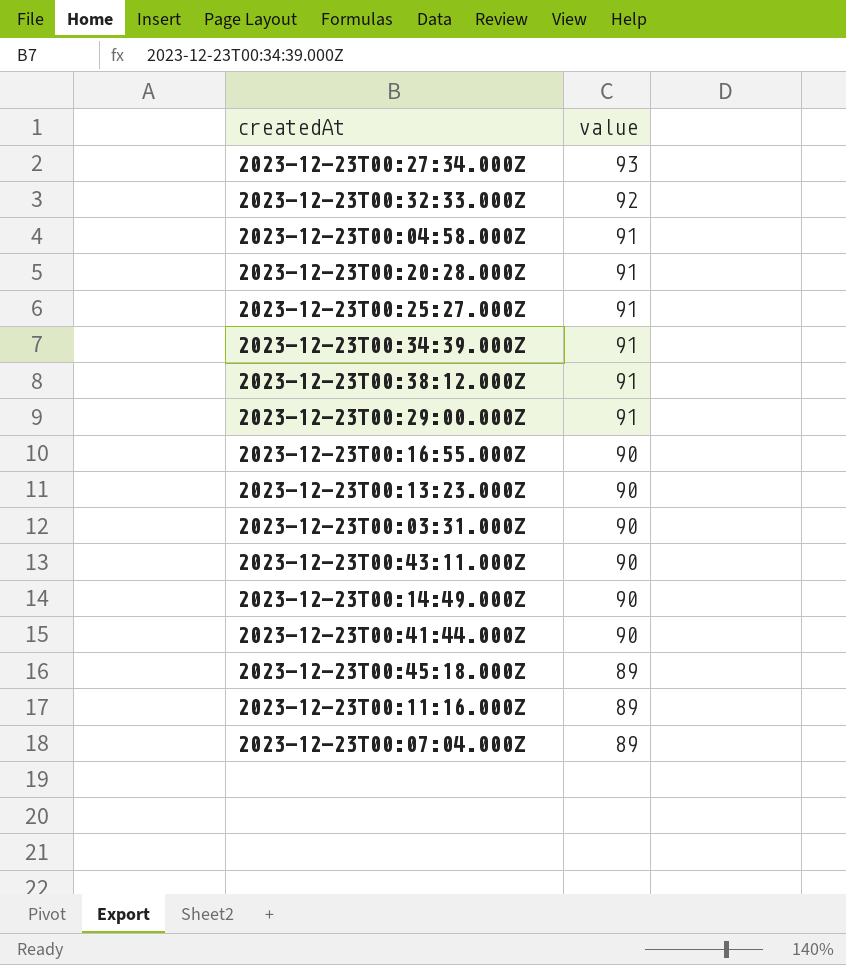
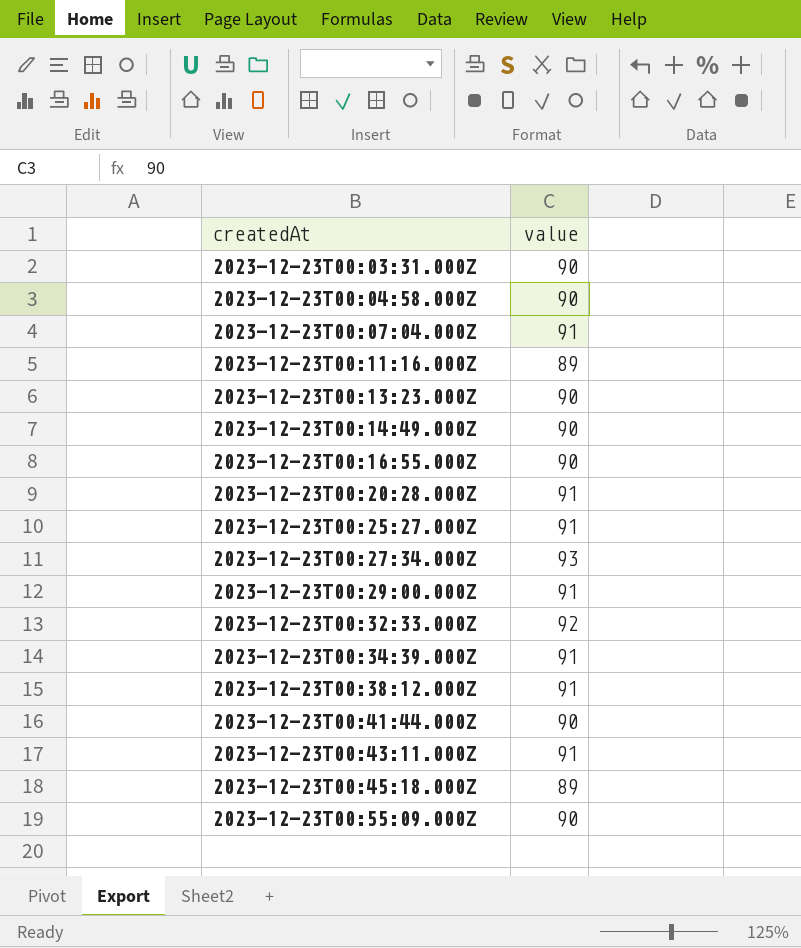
row order: value descending -> createdAt ascending
2023-12-23T00:04:58.000Z | value: 91 -> 90
2023-12-23T00:07:04.000Z | value: 89 -> 91
2023-12-23T00:43:11.000Z | value: 90 -> 91
row 2023-12-23T00:55:09.000Z: none -> 90

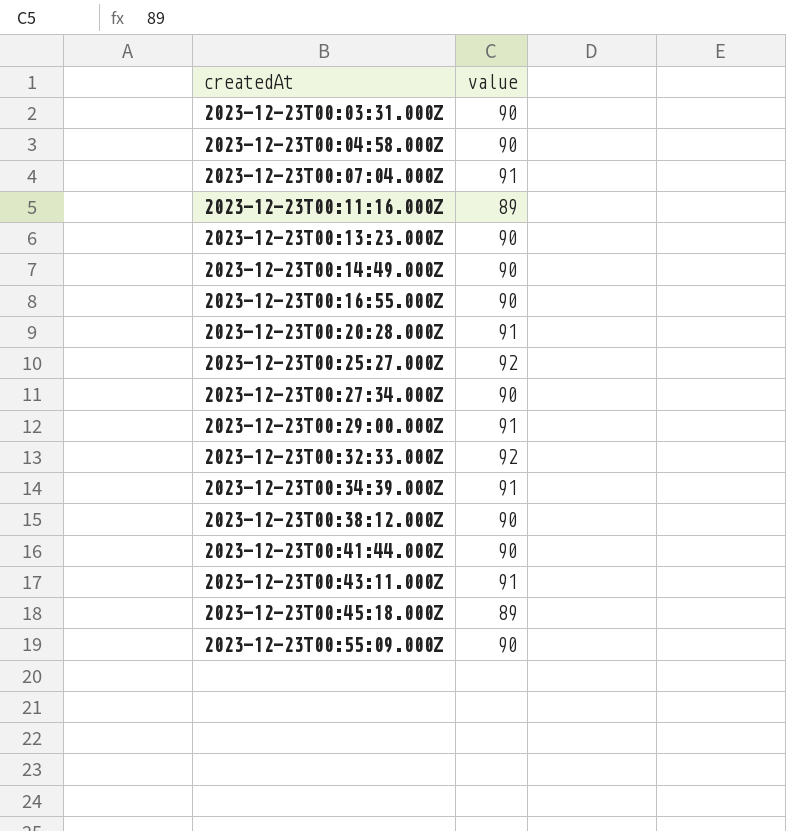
2023-12-23T00:25:27.000Z | value: 91 -> 92
2023-12-23T00:27:34.000Z | value: 93 -> 90
2023-12-23T00:38:12.000Z | value: 91 -> 90

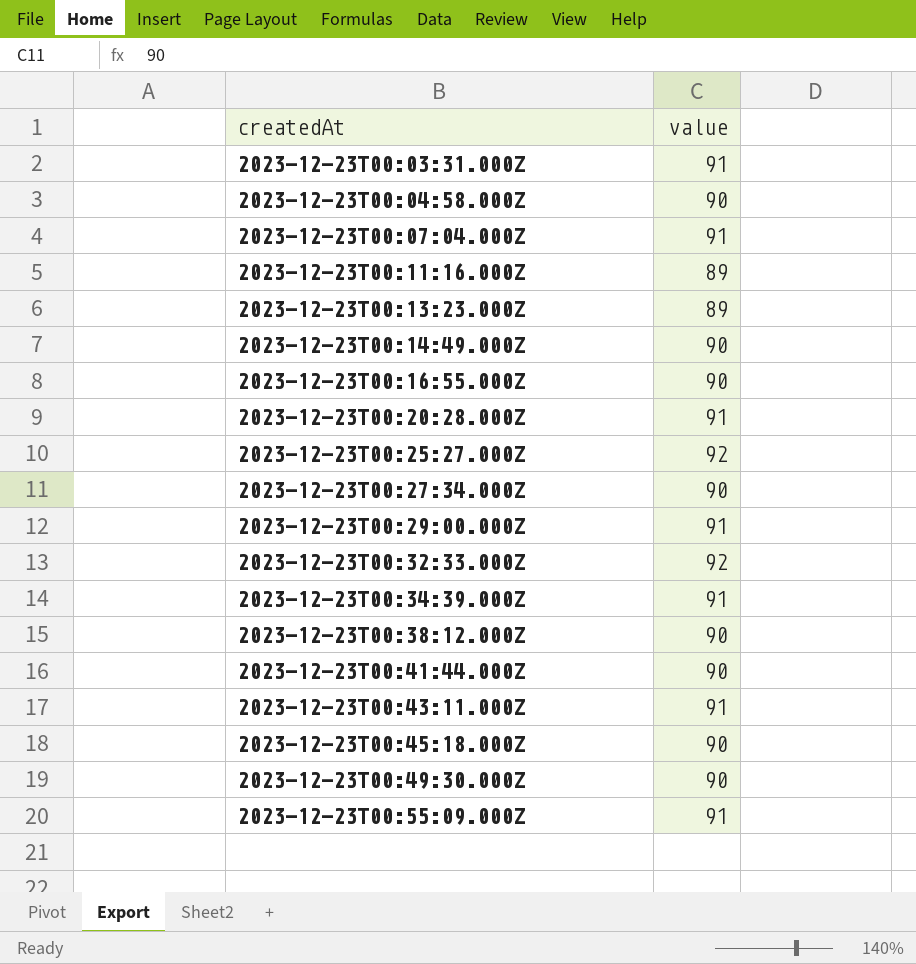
2023-12-23T00:03:31.000Z | value: 90 -> 91
2023-12-23T00:13:23.000Z | value: 90 -> 89
2023-12-23T00:45:18.000Z | value: 89 -> 90
row 2023-12-23T00:49:30.000Z: none -> 90
2023-12-23T00:55:09.000Z | value: 90 -> 91

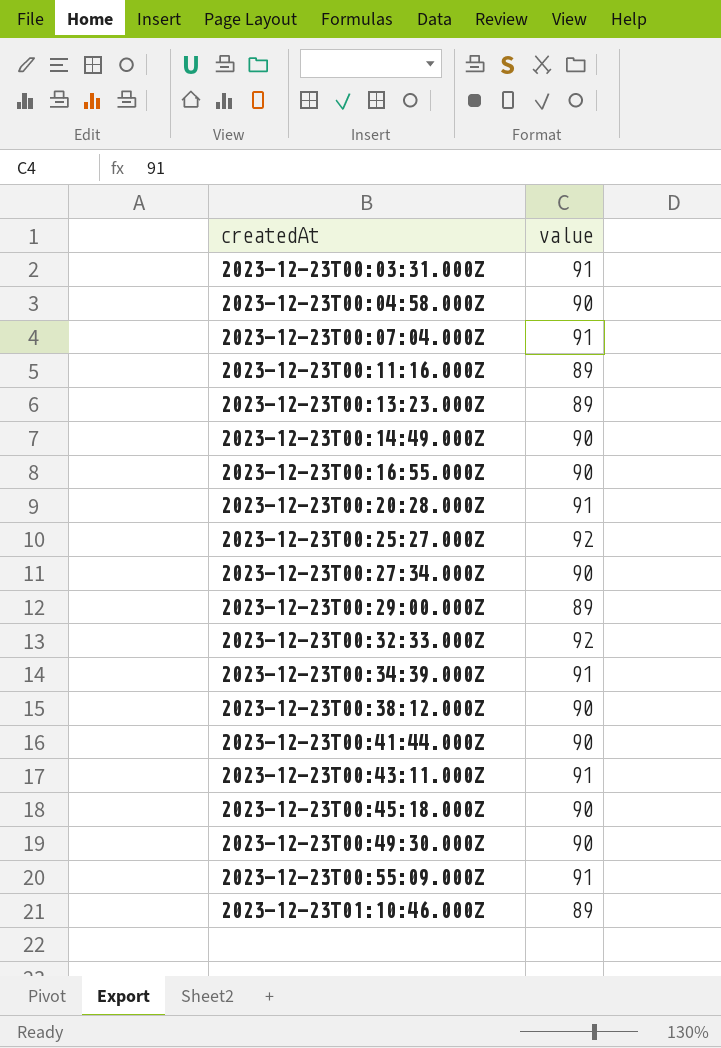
2023-12-23T00:29:00.000Z | value: 91 -> 89
row 2023-12-23T01:10:46.000Z: none -> 89

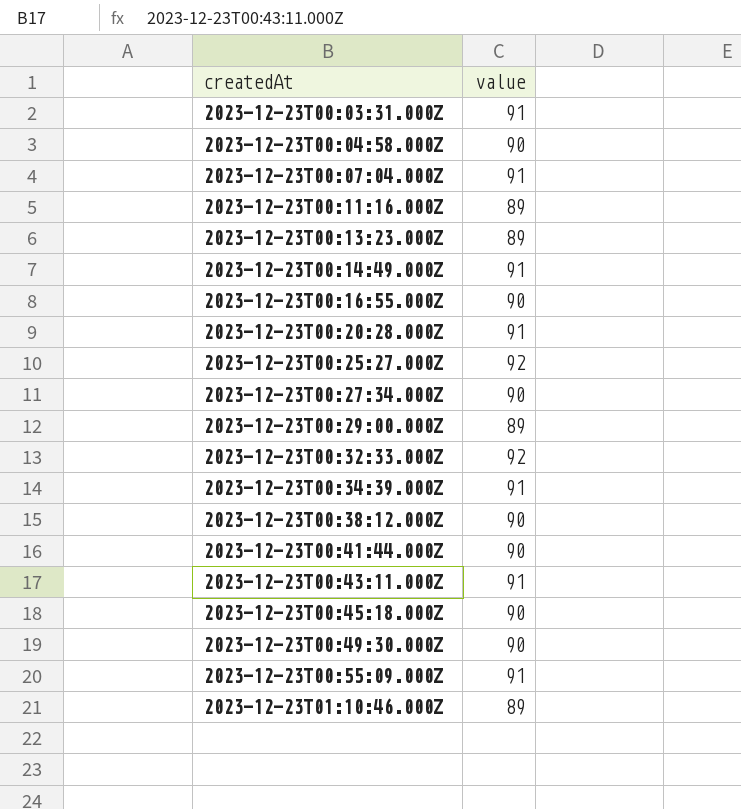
2023-12-23T00:14:49.000Z | value: 90 -> 91

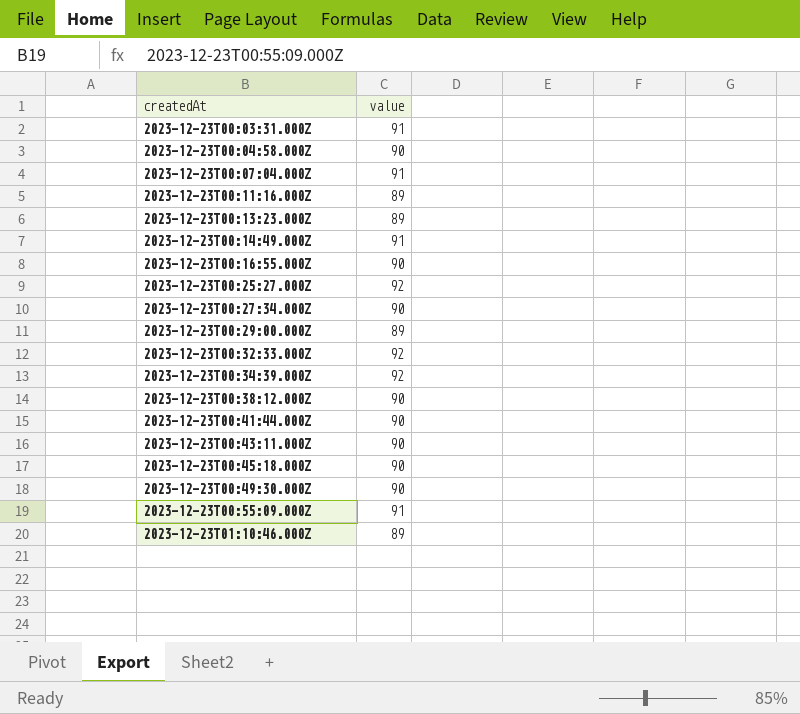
row 2023-12-23T00:20:28.000Z: 91 -> none
2023-12-23T00:34:39.000Z | value: 91 -> 92
2023-12-23T00:43:11.000Z | value: 91 -> 90

